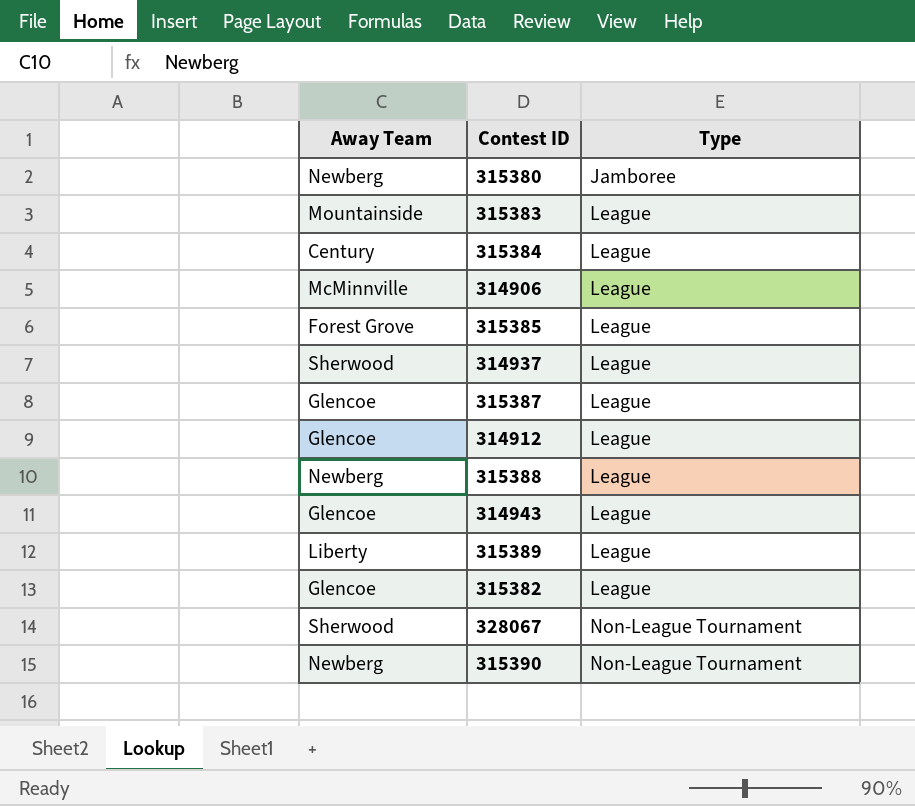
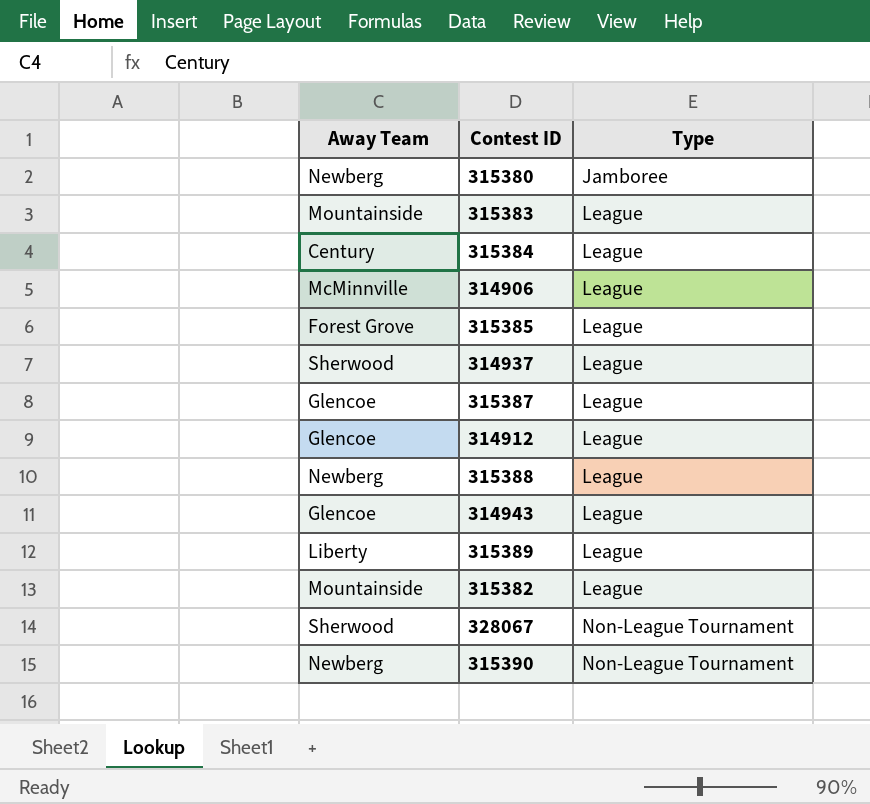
315382 | Away Team: Glencoe -> Mountainside

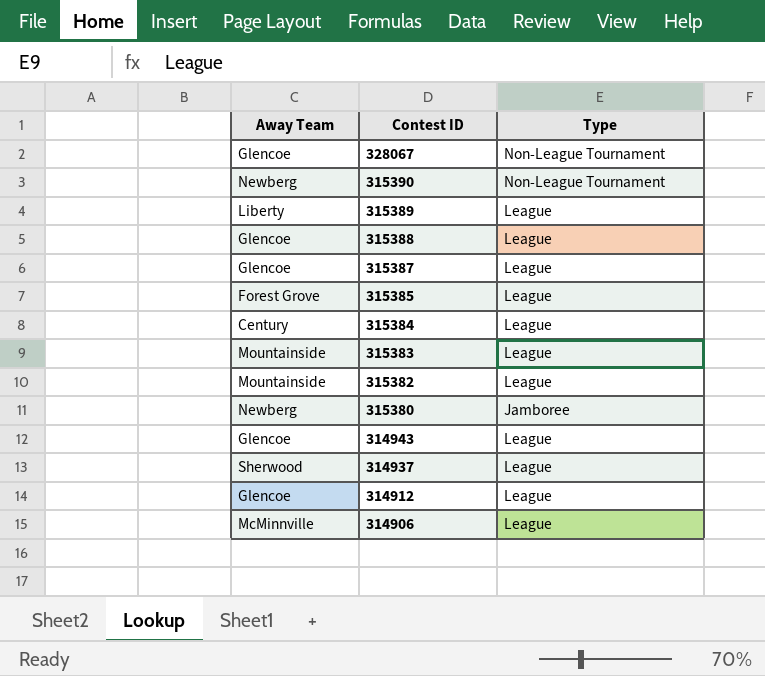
row order: Type ascending -> Contest ID descending
328067 | Away Team: Sherwood -> Glencoe
315388 | Away Team: Newberg -> Glencoe

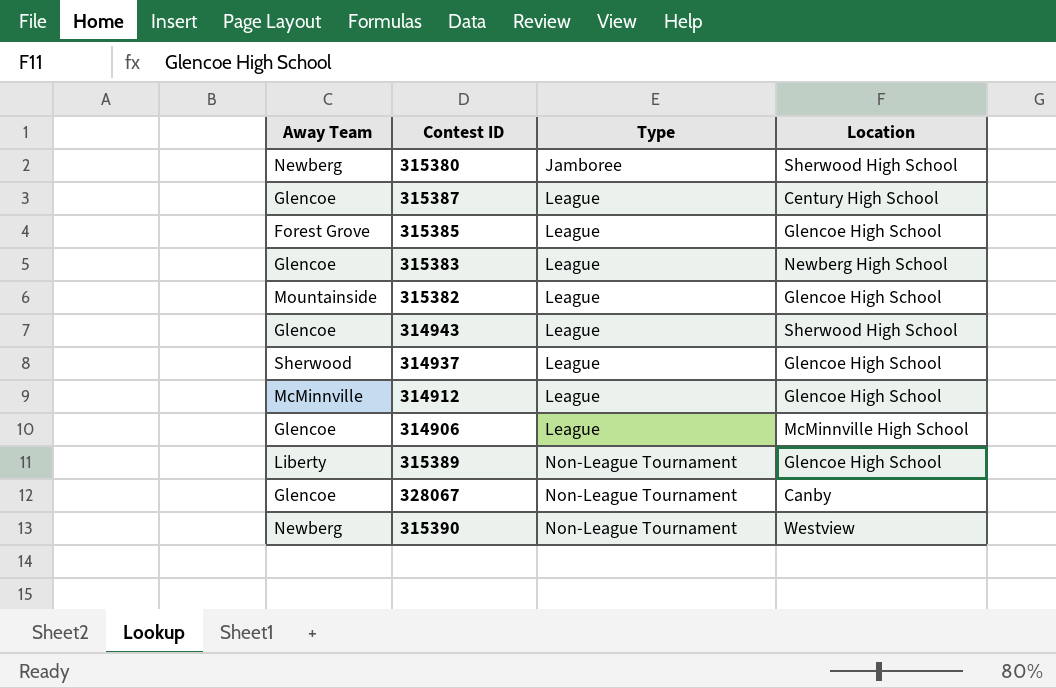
row order: Contest ID descending -> Type ascending
column Location | position: none -> 4
row 315388: Glencoe | League -> none
row 315384: Century | League -> none
315383 | Away Team: Mountainside -> Glencoe
314912 | Away Team: Glencoe -> McMinnville
314906 | Away Team: McMinnville -> Glencoe
315389 | Type: League -> Non-League Tournament

